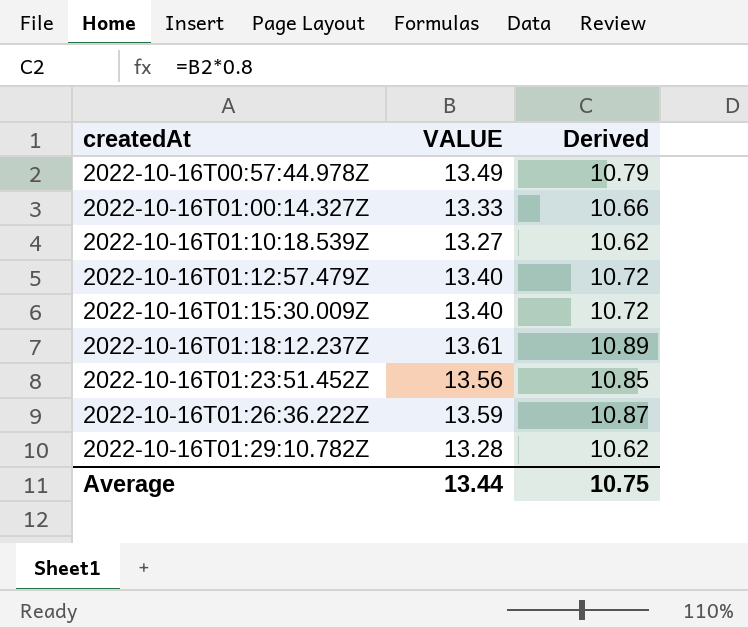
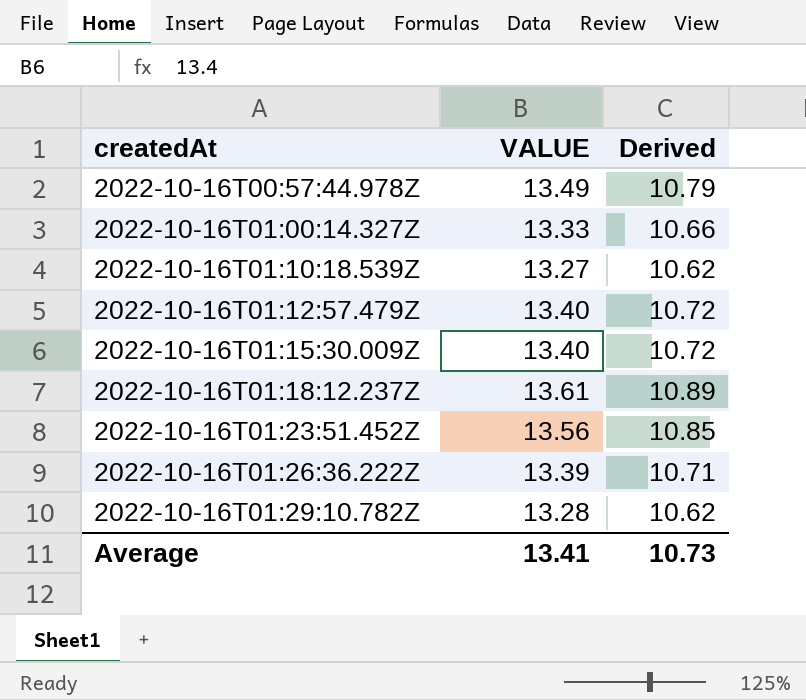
2022-10-16T01:26:36.222Z | VALUE: 13.59 -> 13.39
2022-10-16T01:26:36.222Z | Derived: 10.87 -> 10.71
Average | VALUE: 13.44 -> 13.41
Average | Derived: 10.75 -> 10.73

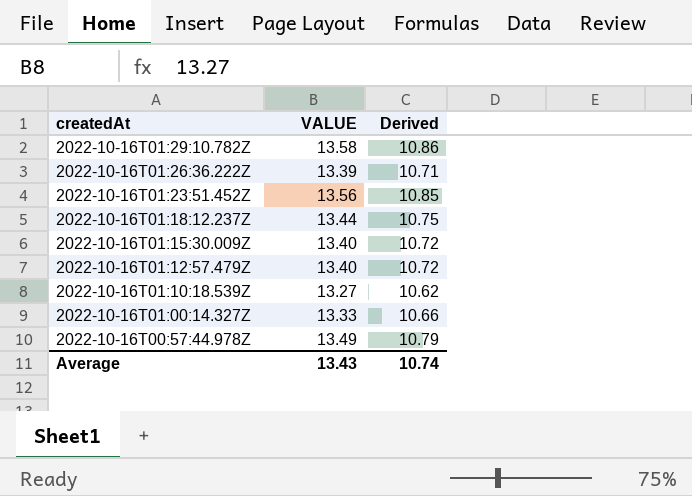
row order: createdAt ascending -> createdAt descending
2022-10-16T01:29:10.782Z | VALUE: 13.28 -> 13.58
2022-10-16T01:29:10.782Z | Derived: 10.62 -> 10.86
2022-10-16T01:18:12.237Z | VALUE: 13.61 -> 13.44
2022-10-16T01:18:12.237Z | Derived: 10.89 -> 10.75
Average | VALUE: 13.41 -> 13.43
Average | Derived: 10.73 -> 10.74

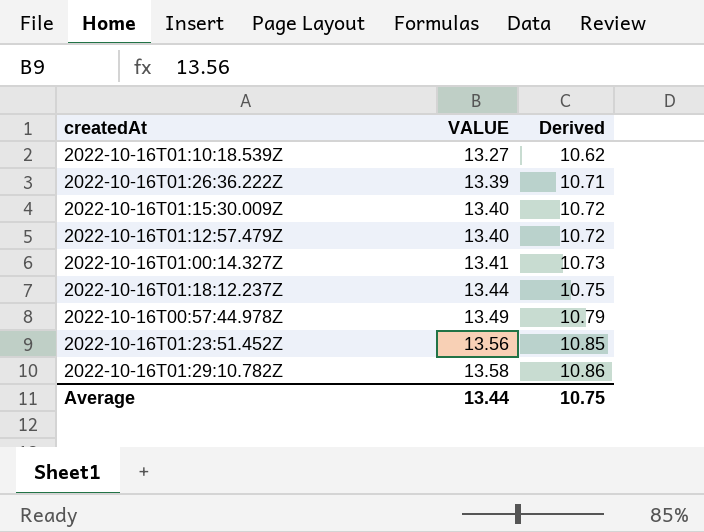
row order: createdAt descending -> VALUE ascending
2022-10-16T01:00:14.327Z | VALUE: 13.33 -> 13.41
2022-10-16T01:00:14.327Z | Derived: 10.66 -> 10.73
Average | VALUE: 13.43 -> 13.44
Average | Derived: 10.74 -> 10.75

